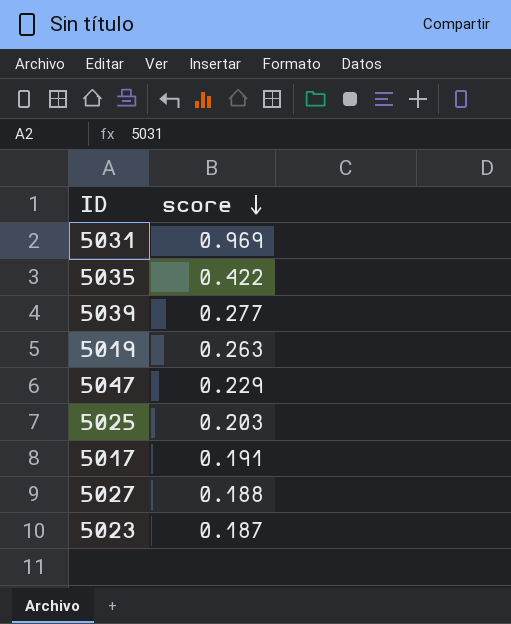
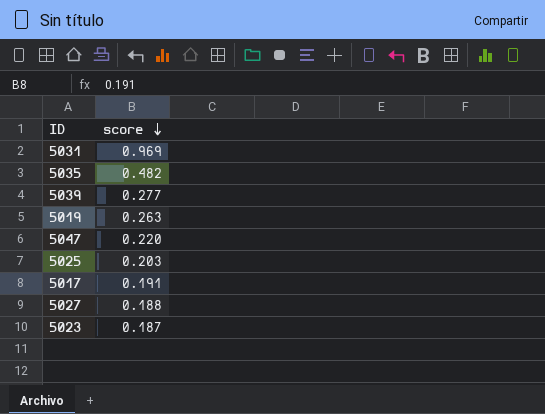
5035 | score: 0.422 -> 0.482
5047 | score: 0.229 -> 0.220

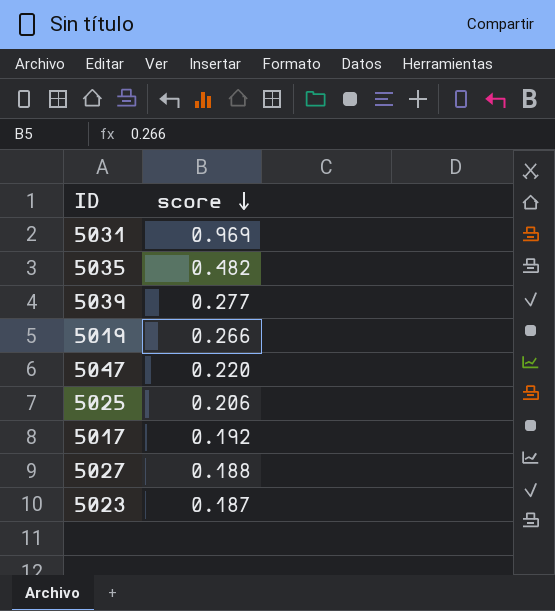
5019 | score: 0.263 -> 0.266
5025 | score: 0.203 -> 0.206
5017 | score: 0.191 -> 0.192

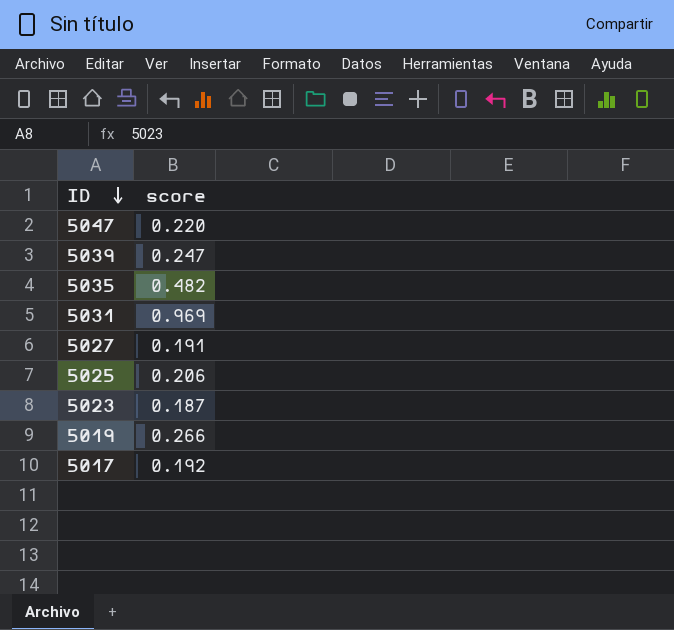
row order: score descending -> ID descending
5039 | score: 0.277 -> 0.247
5027 | score: 0.188 -> 0.191

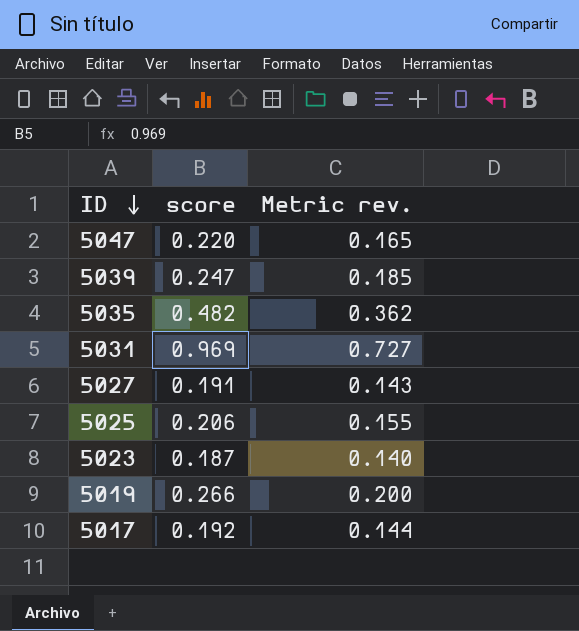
column Metric rev. | formula: none -> [score] * 0.75

